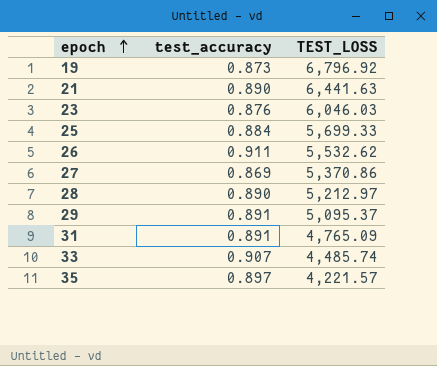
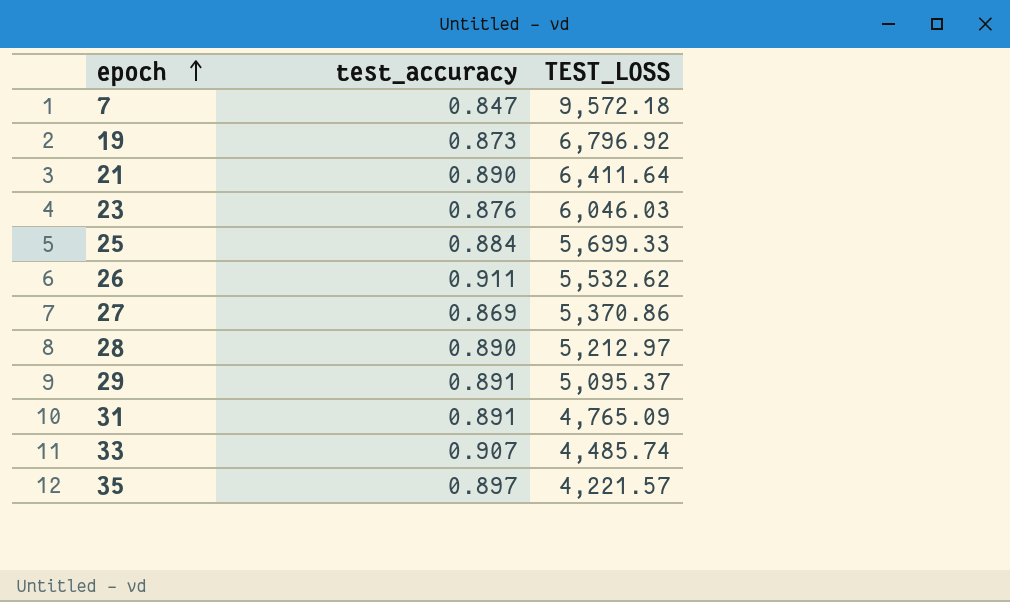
row 7: none -> 0.847 | 9,572.18
21 | TEST_LOSS: 6,441.63 -> 6,411.64

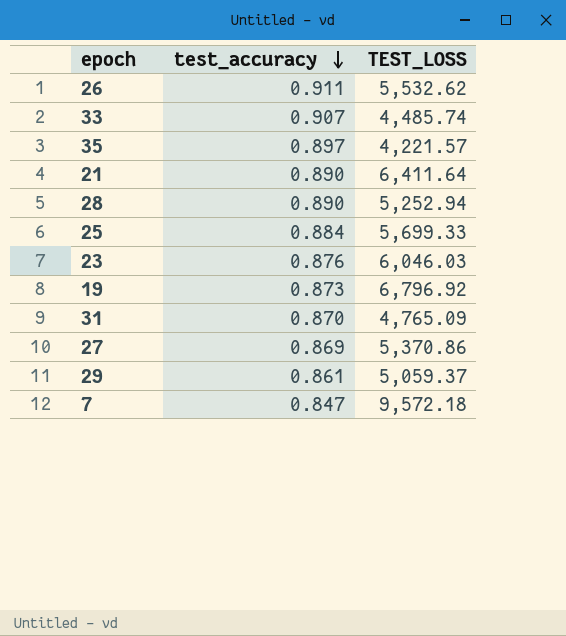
row order: epoch ascending -> test_accuracy descending
28 | TEST_LOSS: 5,212.97 -> 5,252.94
31 | test_accuracy: 0.891 -> 0.870
29 | test_accuracy: 0.891 -> 0.861
29 | TEST_LOSS: 5,095.37 -> 5,059.37

